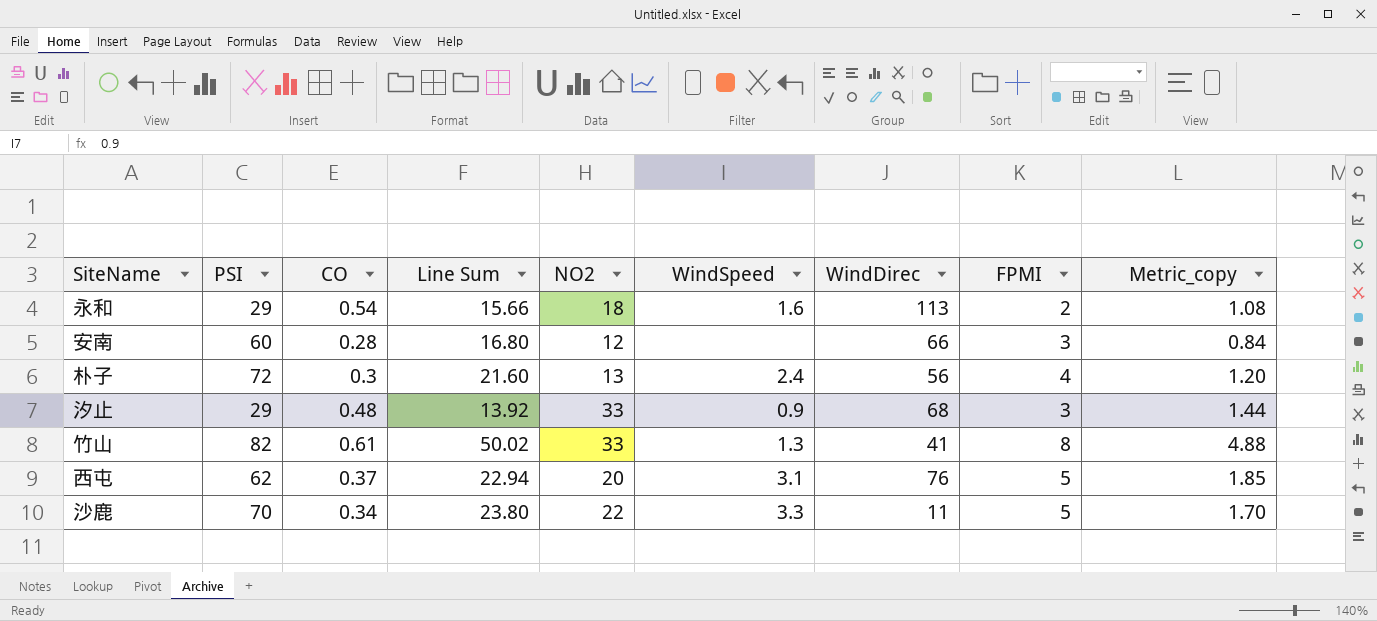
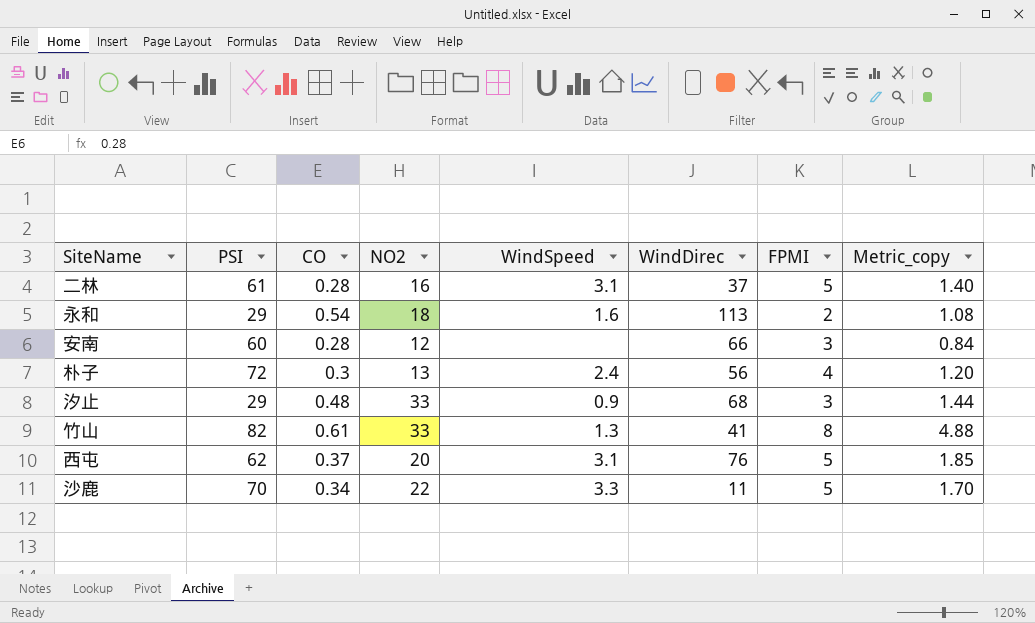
column Line Sum | formula: [PSI] * [CO] -> none
row 二林: none -> 61 | 0.28 | 16 | 3.1 | 37 | 5 | 1.40

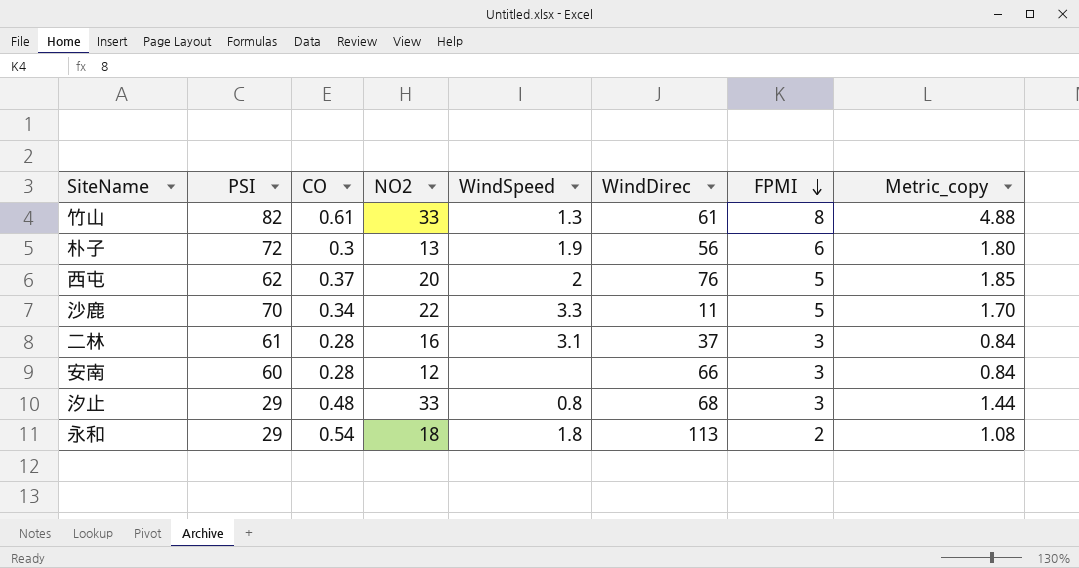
row order: none -> FPMI descending
竹山 | WindDirec: 41 -> 61
朴子 | WindSpeed: 2.4 -> 1.9
朴子 | FPMI: 4 -> 6
朴子 | Metric_copy: 1.20 -> 1.80
西屯 | WindSpeed: 3.1 -> 2
二林 | FPMI: 5 -> 3
二林 | Metric_copy: 1.40 -> 0.84
汐止 | WindSpeed: 0.9 -> 0.8
永和 | WindSpeed: 1.6 -> 1.8

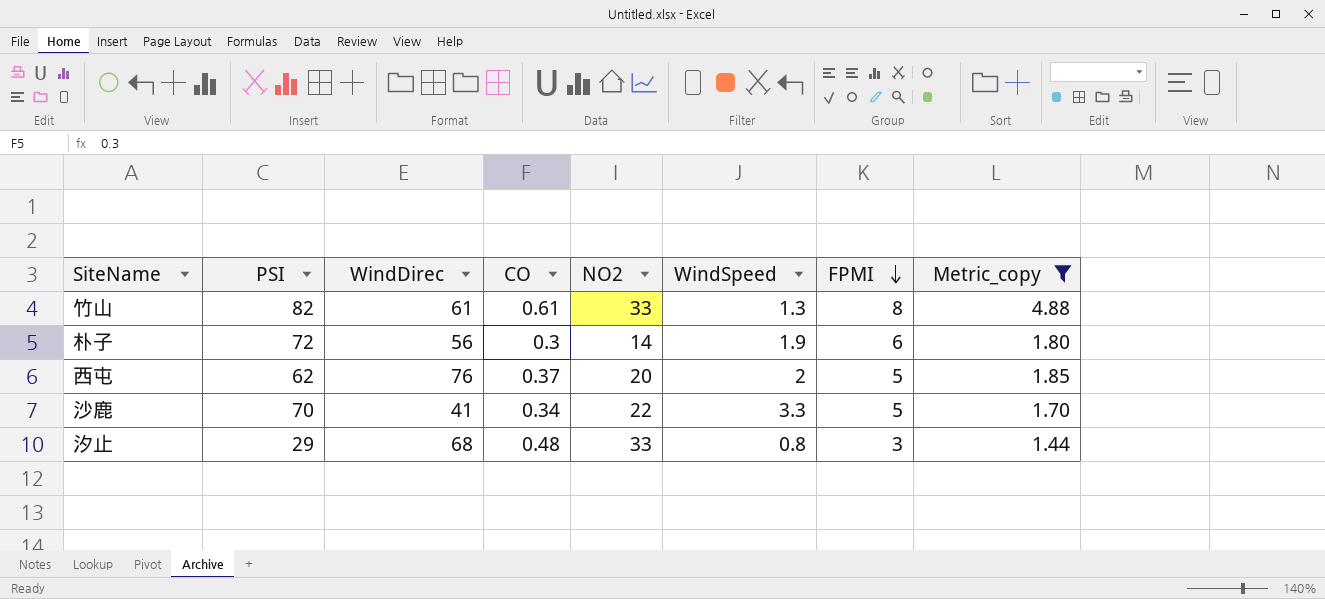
filter: none -> Metric_copy >= 1.44
column WindDirec | position: 6 -> 3
朴子 | NO2: 13 -> 14
沙鹿 | WindDirec: 11 -> 41

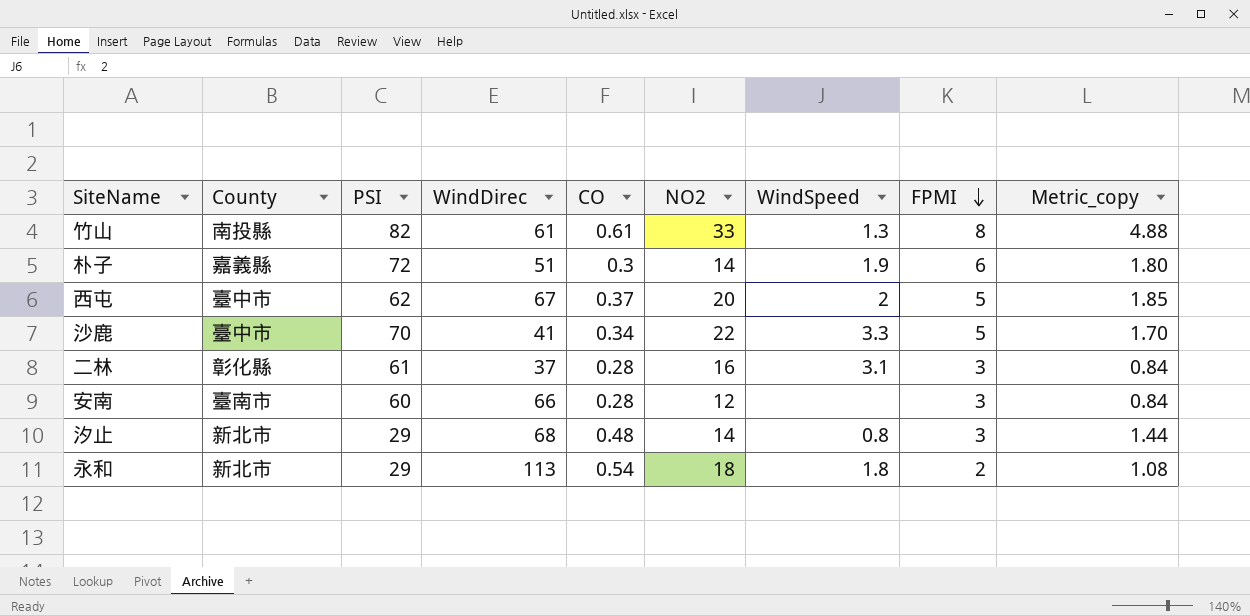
filter: Metric_copy >= 1.44 -> none
column County | position: none -> 2
朴子 | WindDirec: 56 -> 51
西屯 | WindDirec: 76 -> 67
汐止 | NO2: 33 -> 14

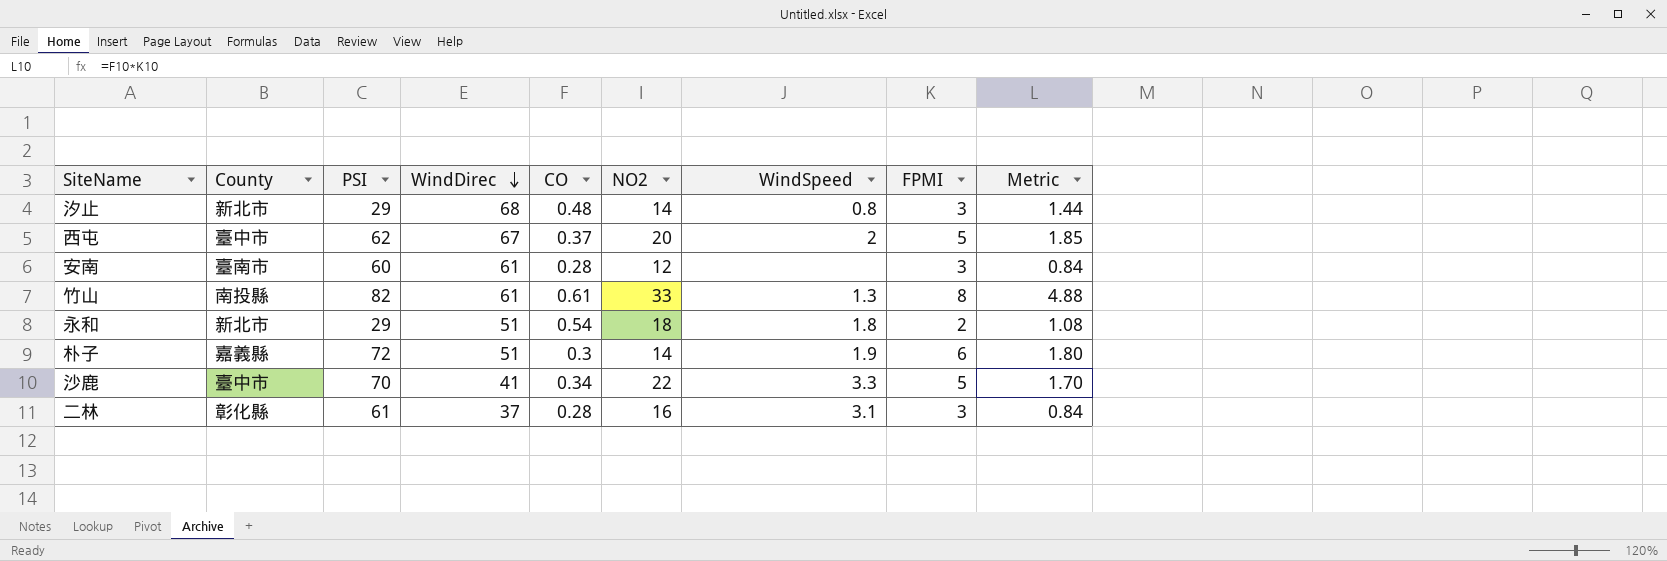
row order: FPMI descending -> WindDirec descending
column name: Metric_copy -> Metric
安南 | WindDirec: 66 -> 61
永和 | WindDirec: 113 -> 51

